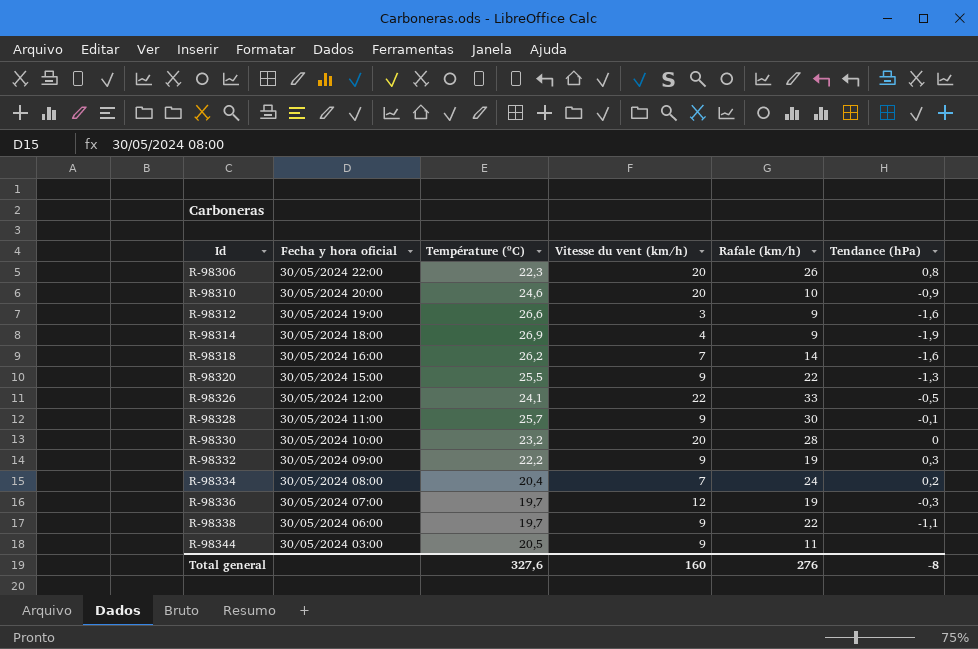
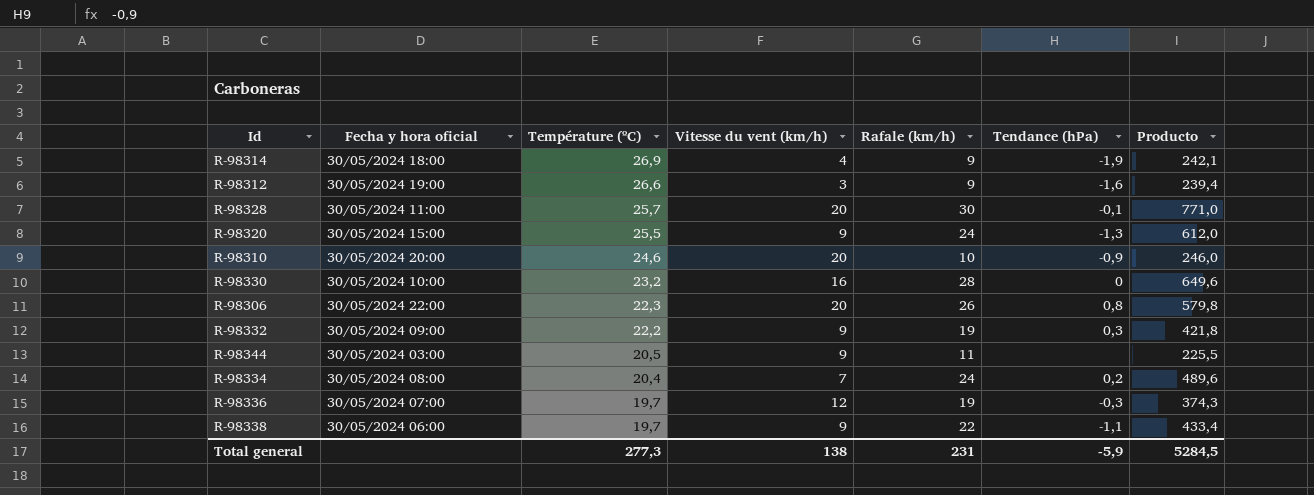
row order: Id ascending -> Température (ºC) descending
column Producto | formula: none -> [Température (ºC)] * [Rafale (km/h)]
row R-98318: 30/05/2024 16:00 | 26,2 | 7 | 14 | -1,6 -> none
row R-98326: 30/05/2024 12:00 | 24,1 | 22 | 33 | -0,5 -> none
R-98328 | Vitesse du vent (km/h): 9 -> 20
R-98320 | Rafale (km/h): 22 -> 24
R-98330 | Vitesse du vent (km/h): 20 -> 16
Total general | Température (ºC): 327,6 -> 277,3
Total general | Vitesse du vent (km/h): 160 -> 138
Total general | Rafale (km/h): 276 -> 231
Total general | Tendance (hPa): -8 -> -5,9

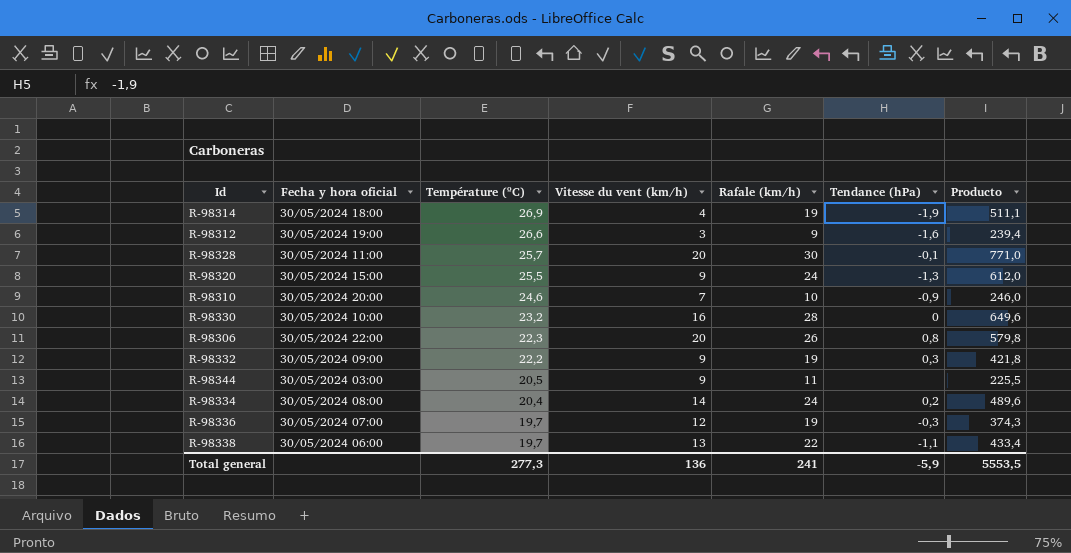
R-98314 | Rafale (km/h): 9 -> 19
R-98314 | Producto: 242,1 -> 511,1
R-98310 | Vitesse du vent (km/h): 20 -> 7
R-98334 | Vitesse du vent (km/h): 7 -> 14
R-98338 | Vitesse du vent (km/h): 9 -> 13
Total general | Vitesse du vent (km/h): 138 -> 136
Total general | Rafale (km/h): 231 -> 241
Total general | Producto: 5284,5 -> 5553,5

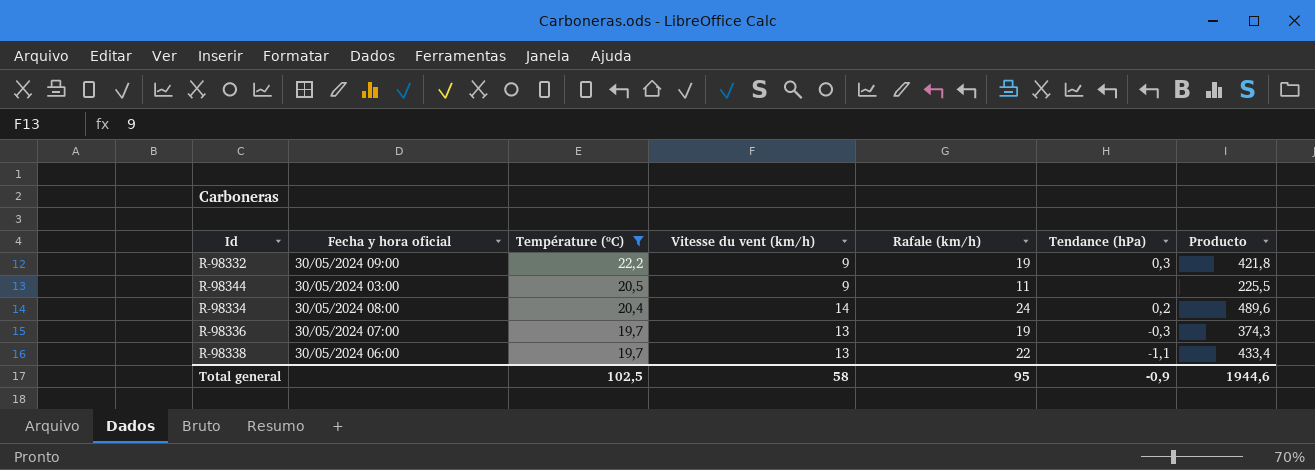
filter: none -> Température (ºC) <= 22,2
R-98336 | Vitesse du vent (km/h): 12 -> 13
Total general | Température (ºC): 277,3 -> 102,5
Total general | Vitesse du vent (km/h): 136 -> 58
Total general | Rafale (km/h): 241 -> 95
Total general | Tendance (hPa): -5,9 -> -0,9
Total general | Producto: 5553,5 -> 1944,6

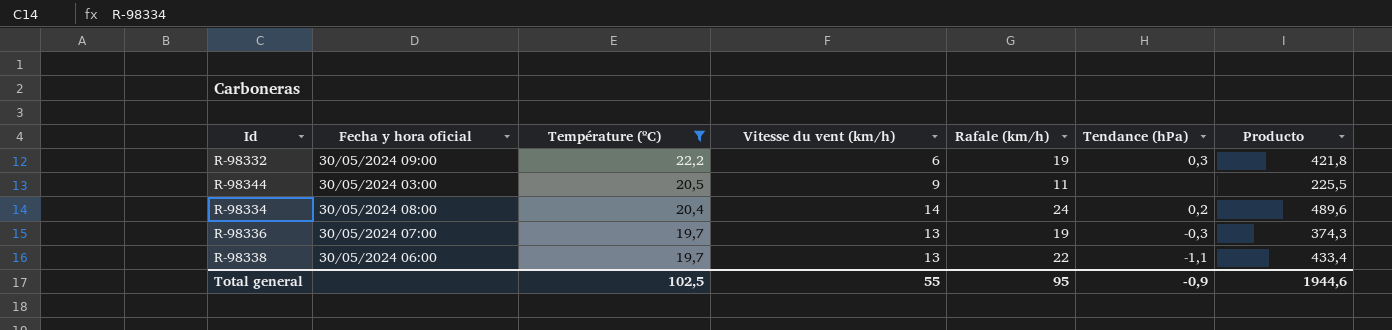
R-98332 | Vitesse du vent (km/h): 9 -> 6
Total general | Vitesse du vent (km/h): 58 -> 55

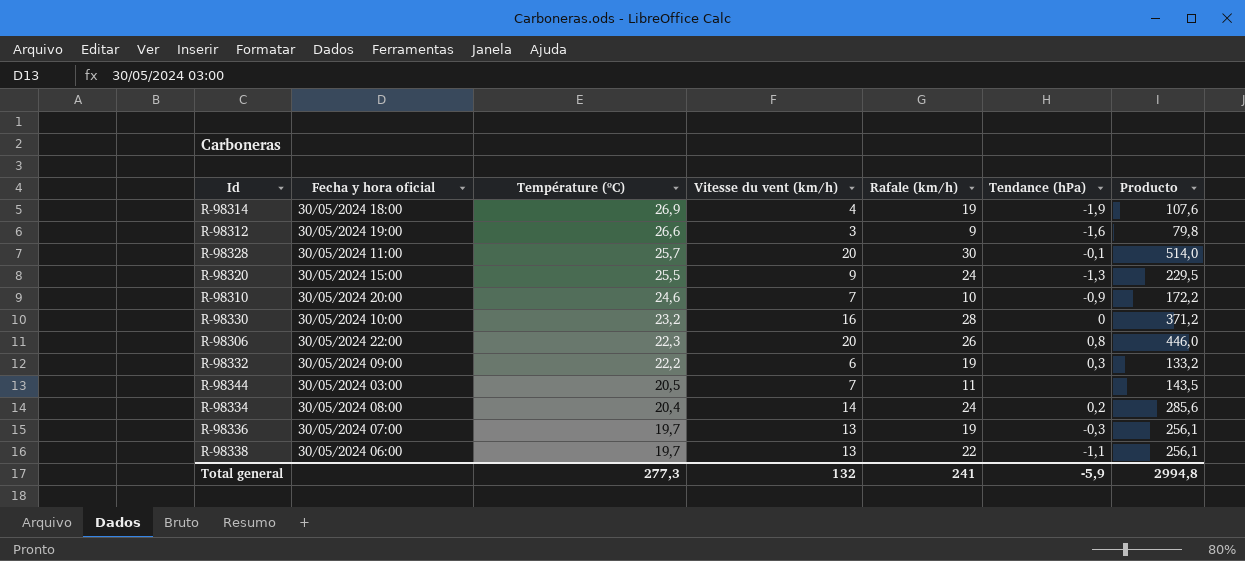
filter: Température (ºC) <= 22,2 -> none
column Producto | formula: [Température (ºC)] * [Rafale (km/h)] -> [Température (ºC)] * [Vitesse du vent (km/h)]
R-98344 | Vitesse du vent (km/h): 9 -> 7
Total general | Température (ºC): 102,5 -> 277,3
Total general | Vitesse du vent (km/h): 55 -> 132
Total general | Rafale (km/h): 95 -> 241
Total general | Tendance (hPa): -0,9 -> -5,9
Total general | Producto: 1944,6 -> 2994,8

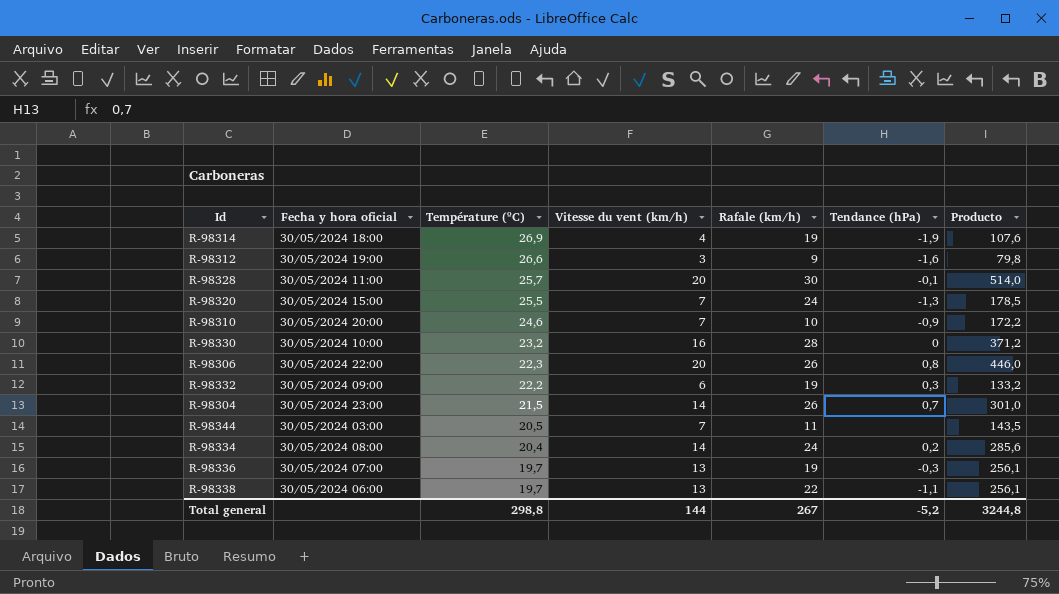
R-98320 | Vitesse du vent (km/h): 9 -> 7
R-98320 | Producto: 229,5 -> 178,5
row R-98304: none -> 30/05/2024 23:00 | 21,5 | 14 | 26 | 0,7 | 301,0
Total general | Température (ºC): 277,3 -> 298,8
Total general | Vitesse du vent (km/h): 132 -> 144
Total general | Rafale (km/h): 241 -> 267
Total general | Tendance (hPa): -5,9 -> -5,2
Total general | Producto: 2994,8 -> 3244,8

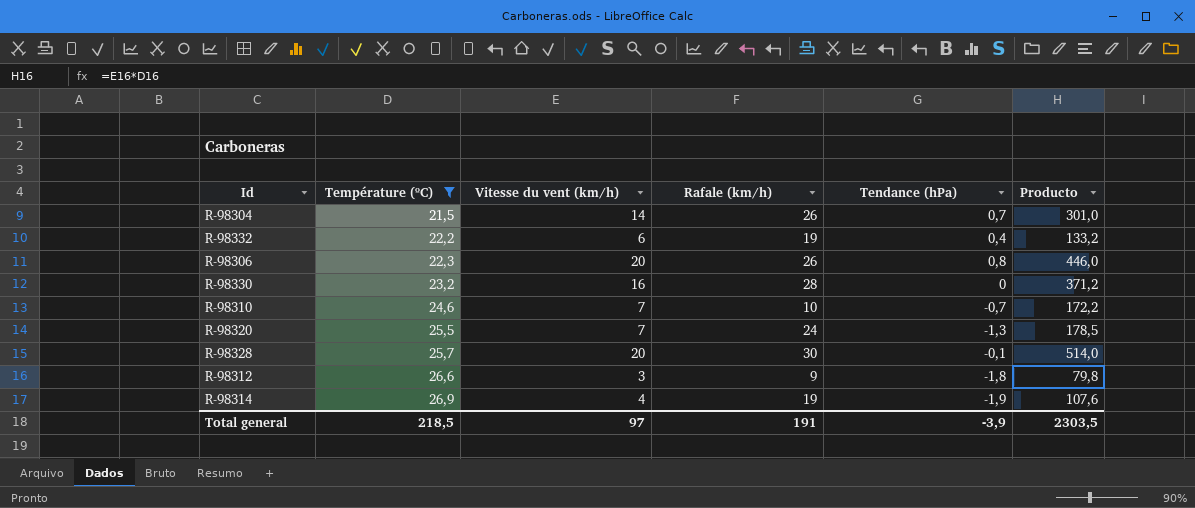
filter: none -> Température (ºC) >= 21,5
row order: Température (ºC) descending -> Température (ºC) ascending
column Fecha y hora oficial | position: 2 -> none
R-98332 | Tendance (hPa): 0,3 -> 0,4
R-98310 | Tendance (hPa): -0,9 -> -0,7
R-98312 | Tendance (hPa): -1,6 -> -1,8
Total general | Température (ºC): 298,8 -> 218,5
Total general | Vitesse du vent (km/h): 144 -> 97
Total general | Rafale (km/h): 267 -> 191
Total general | Tendance (hPa): -5,2 -> -3,9
Total general | Producto: 3244,8 -> 2303,5

